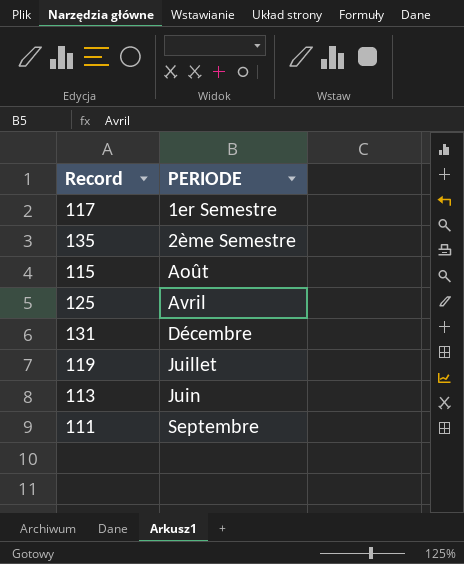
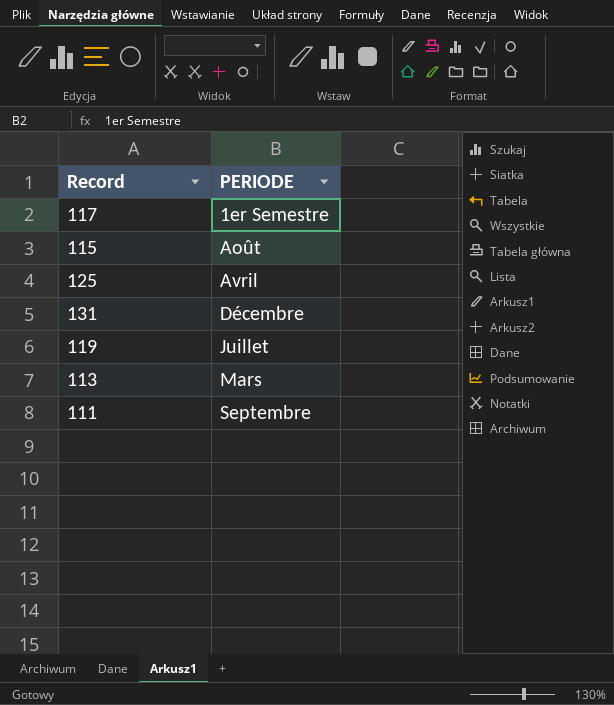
row 135: 2ème Semestre -> none
113 | PERIODE: Juin -> Mars

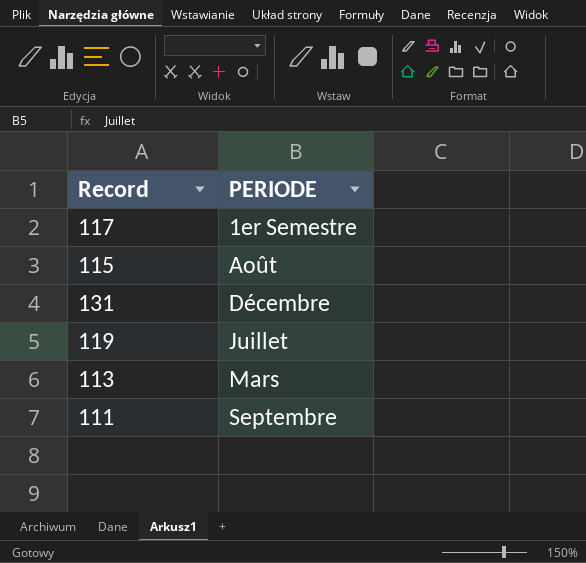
row 125: Avril -> none

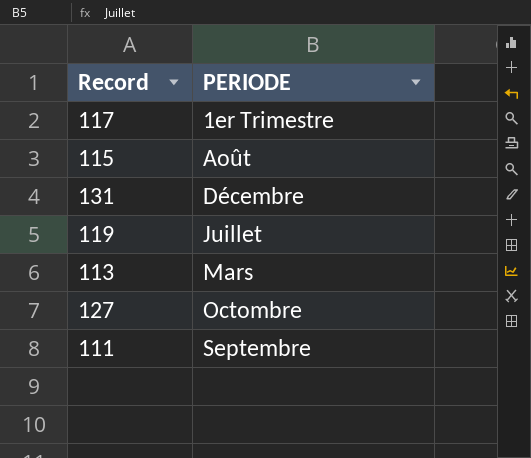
117 | PERIODE: 1er Semestre -> 1er Trimestre
row 127: none -> Octombre

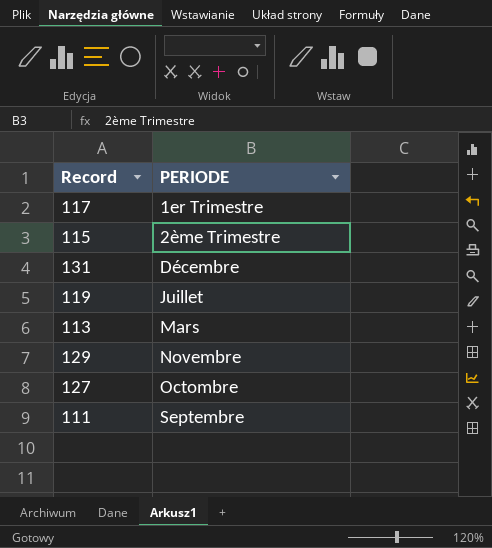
115 | PERIODE: Août -> 2ème Trimestre
row 129: none -> Novembre

